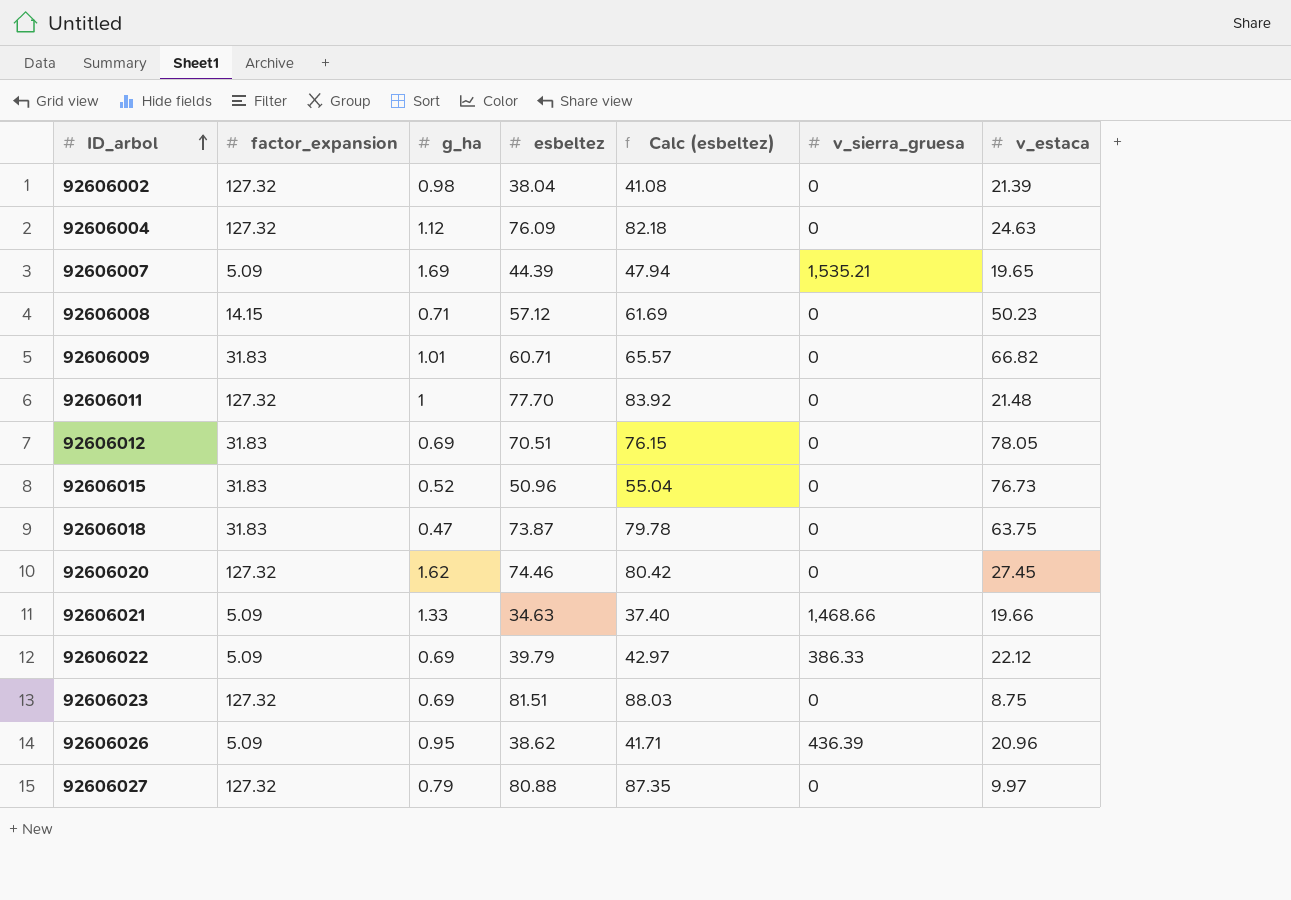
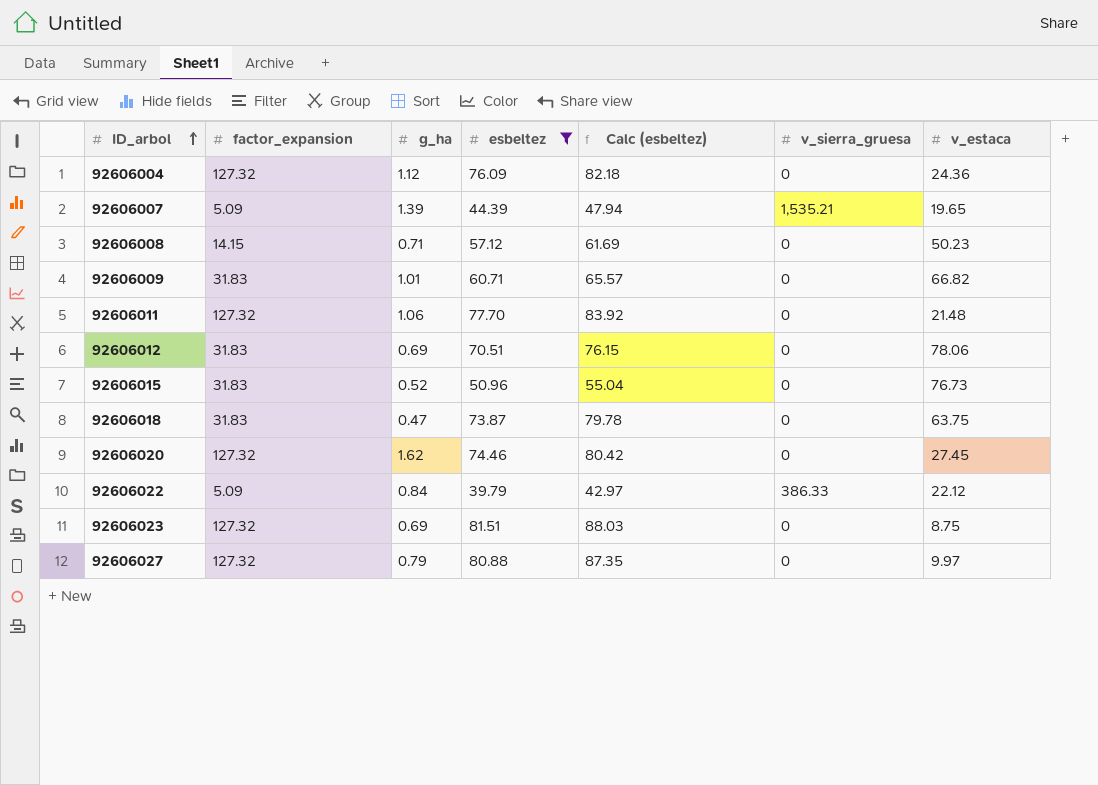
filter: none -> esbeltez >= 39.79
92606004 | v_estaca: 24.63 -> 24.36
92606007 | g_ha: 1.69 -> 1.39
92606011 | g_ha: 1 -> 1.06
92606012 | v_estaca: 78.05 -> 78.06
92606022 | g_ha: 0.69 -> 0.84

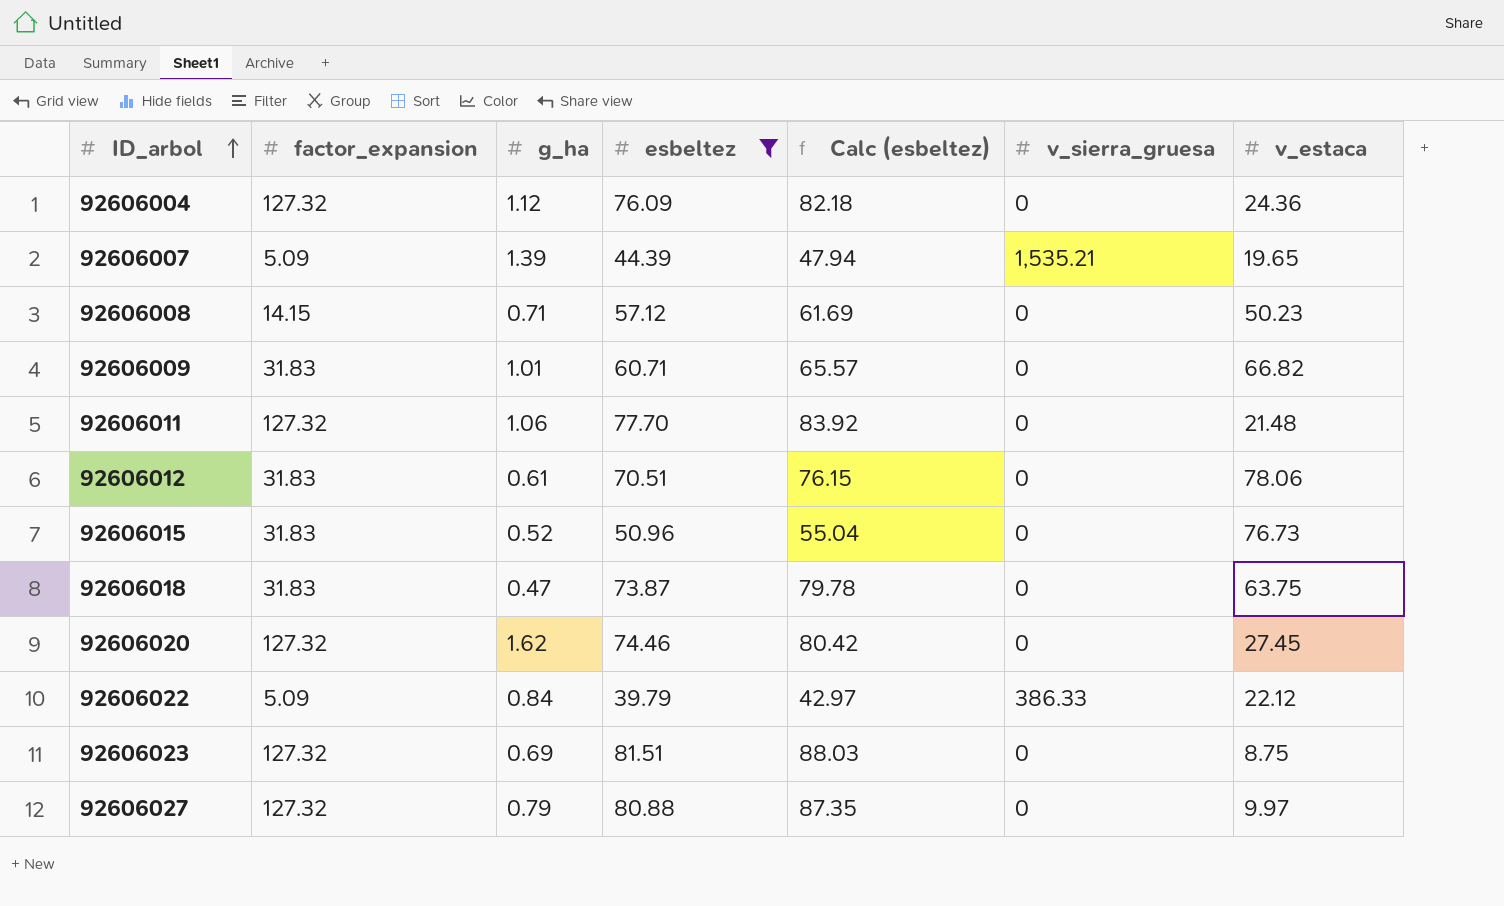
92606012 | g_ha: 0.69 -> 0.61

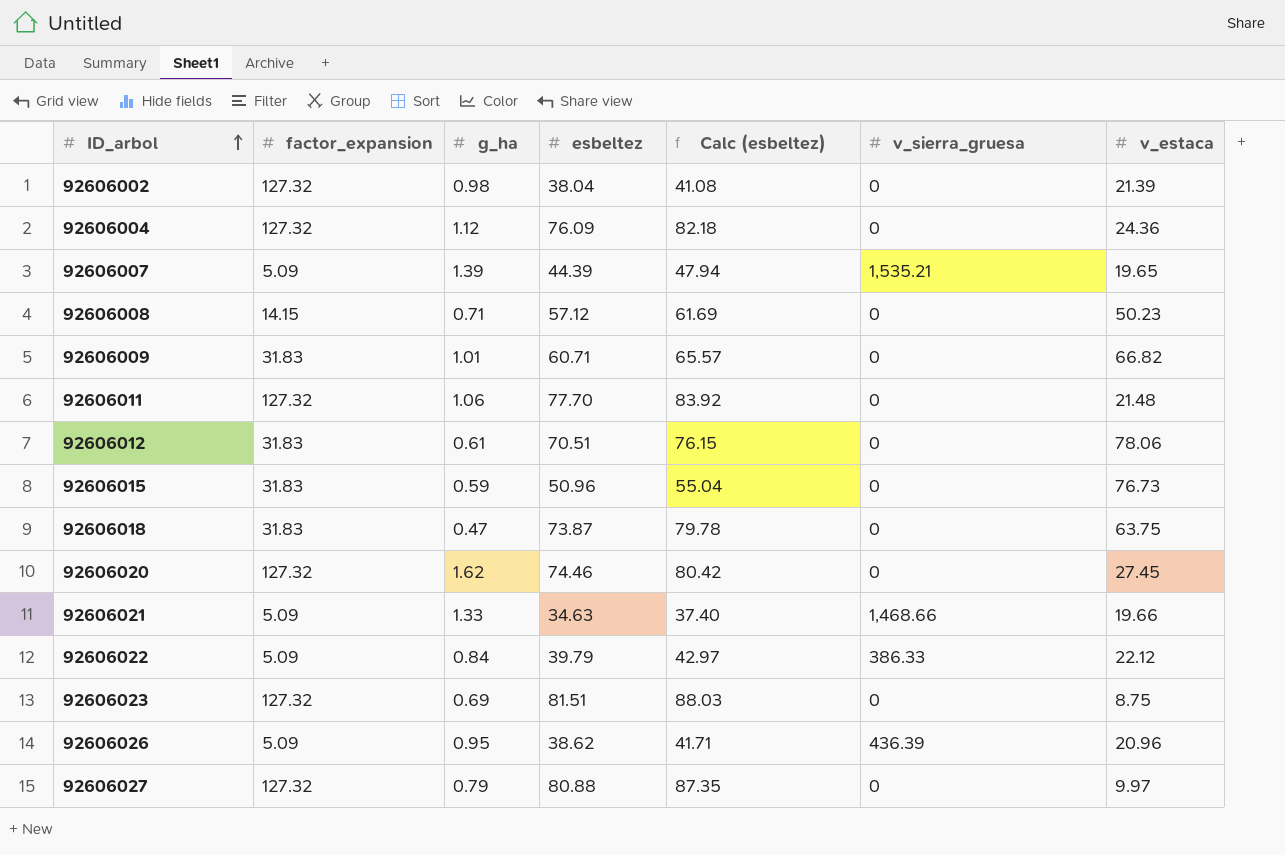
filter: esbeltez >= 39.79 -> none
92606015 | g_ha: 0.52 -> 0.59

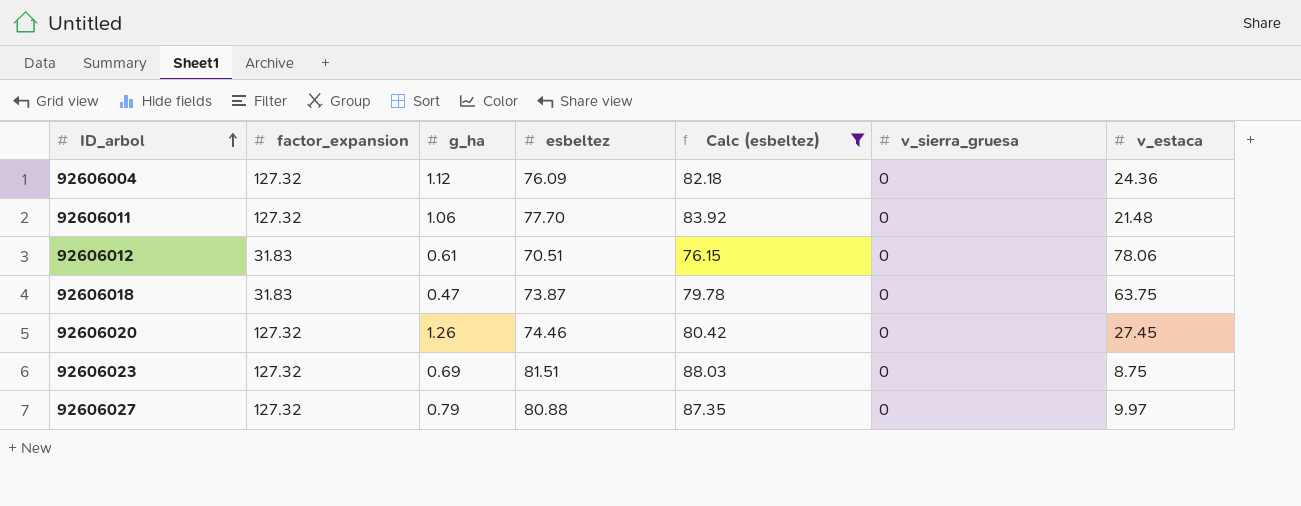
filter: none -> Calc (esbeltez) >= 76.15
92606020 | g_ha: 1.62 -> 1.26

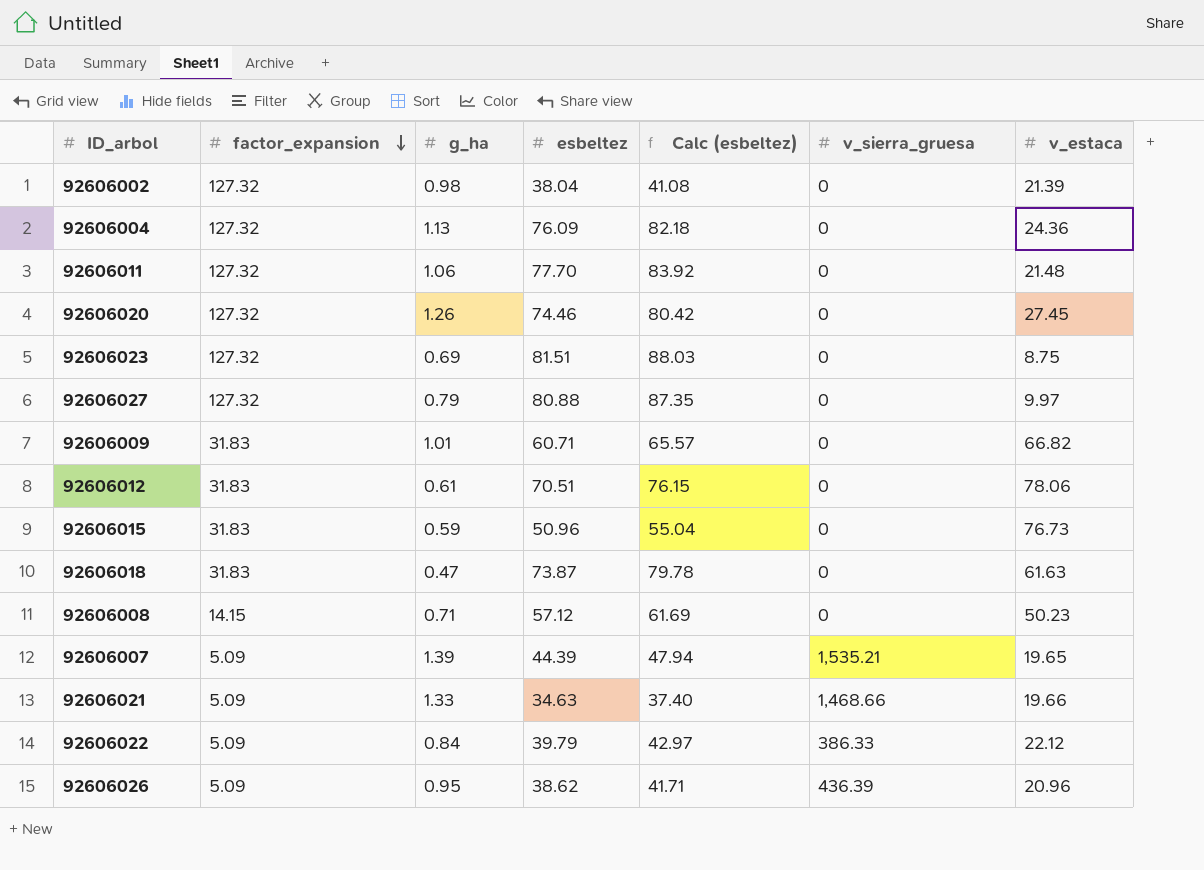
filter: Calc (esbeltez) >= 76.15 -> none
row order: ID_arbol ascending -> factor_expansion descending
92606004 | g_ha: 1.12 -> 1.13
92606018 | v_estaca: 63.75 -> 61.63

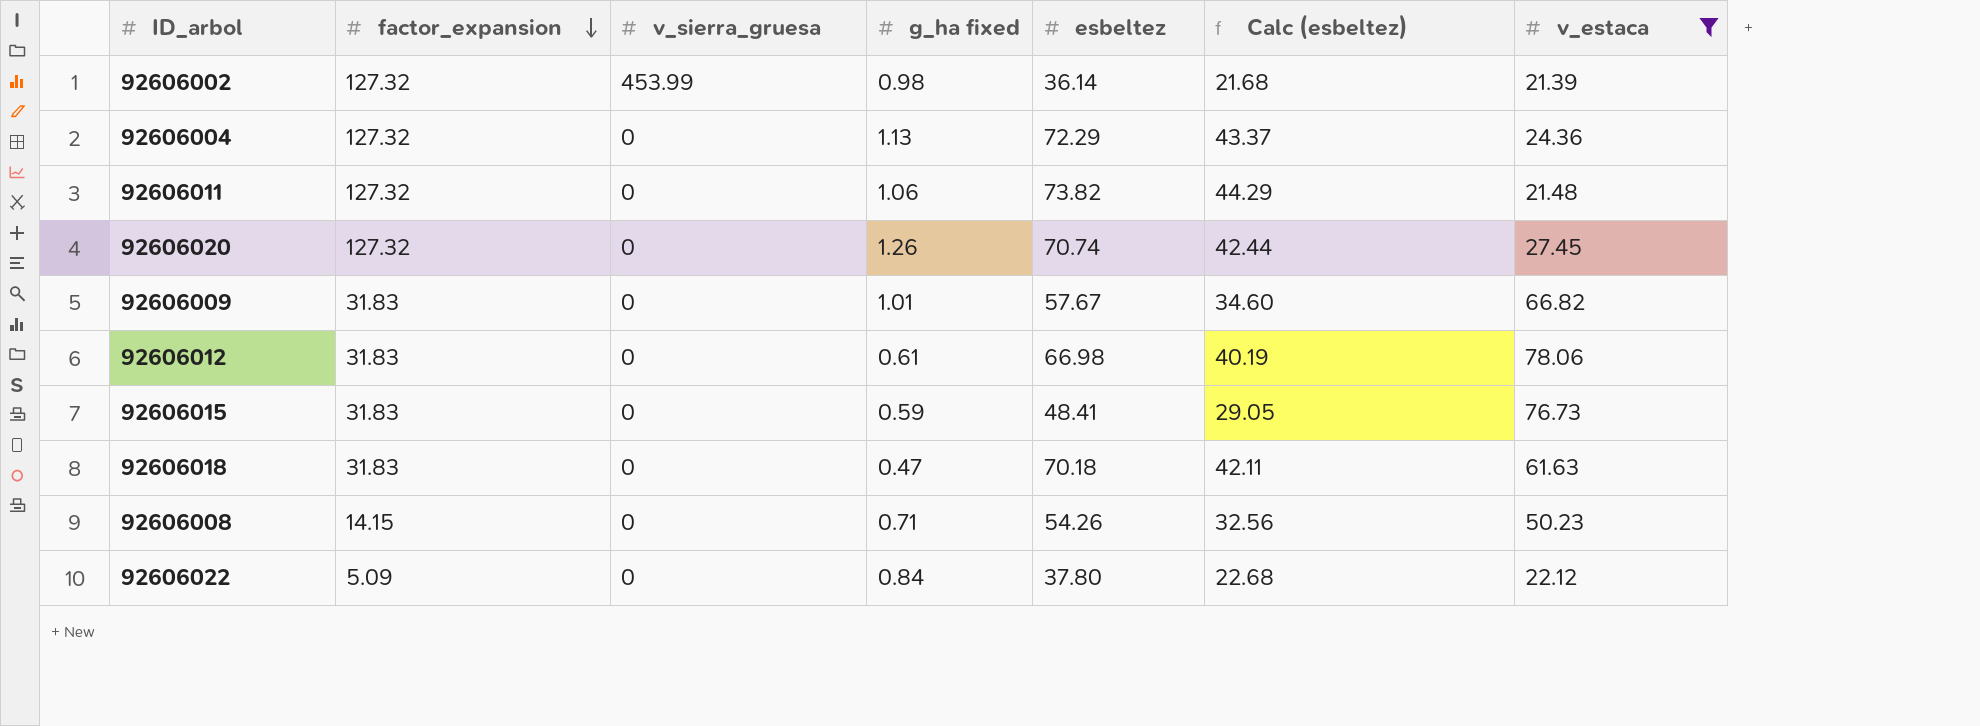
filter: none -> v_estaca >= 21.39
column v_sierra_gruesa | position: 6 -> 3
column name: g_ha -> g_ha fixed
column Calc (esbeltez) | formula: [esbeltez] * 1.08 -> [esbeltez] * 0.6
92606002 | v_sierra_gruesa: 0 -> 453.99
92606002 | esbeltez: 38.04 -> 36.14
92606004 | esbeltez: 76.09 -> 72.29
92606011 | esbeltez: 77.70 -> 73.82
92606020 | esbeltez: 74.46 -> 70.74
92606009 | esbeltez: 60.71 -> 57.67
92606012 | esbeltez: 70.51 -> 66.98
92606015 | esbeltez: 50.96 -> 48.41
92606018 | esbeltez: 73.87 -> 70.18
92606008 | esbeltez: 57.12 -> 54.26
92606022 | v_sierra_gruesa: 386.33 -> 0
92606022 | esbeltez: 39.79 -> 37.80

